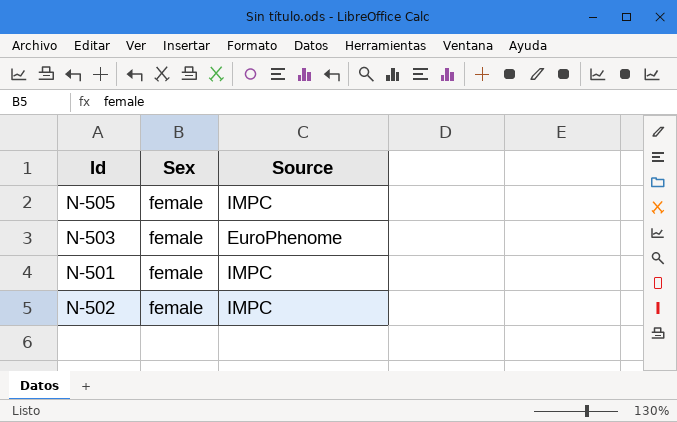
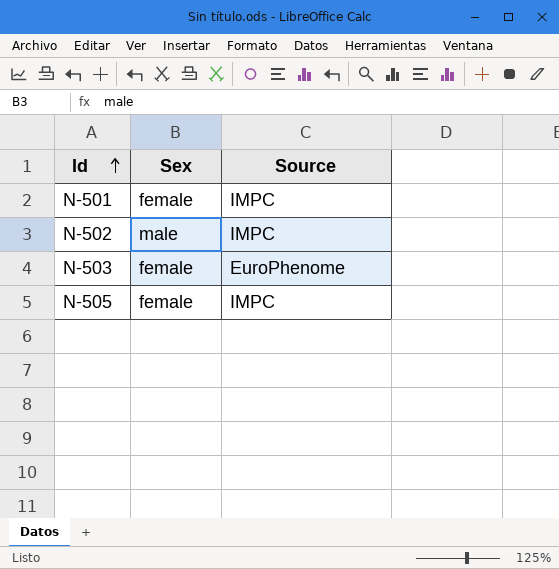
row order: none -> Id ascending
N-502 | Sex: female -> male

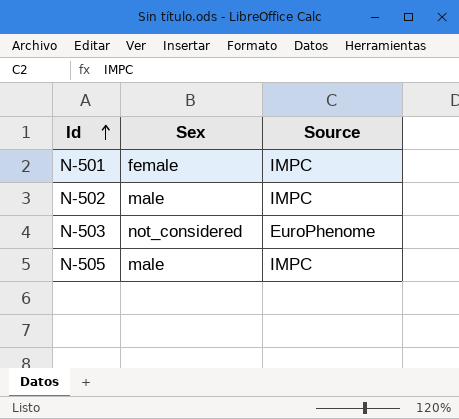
N-503 | Sex: female -> not_considered
N-505 | Sex: female -> male

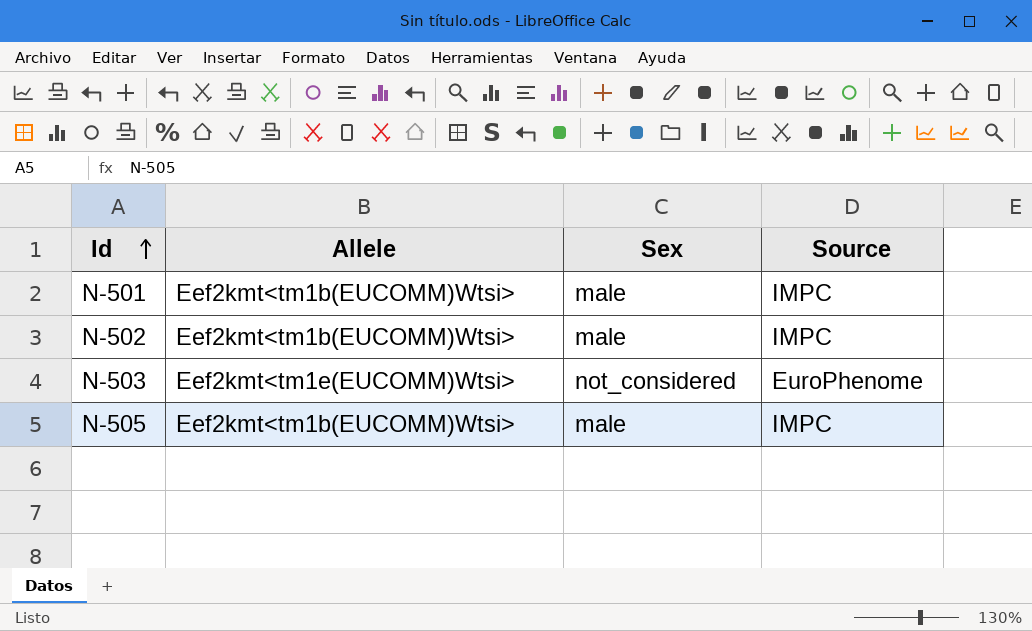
column Allele | position: none -> 2
N-501 | Sex: female -> male

